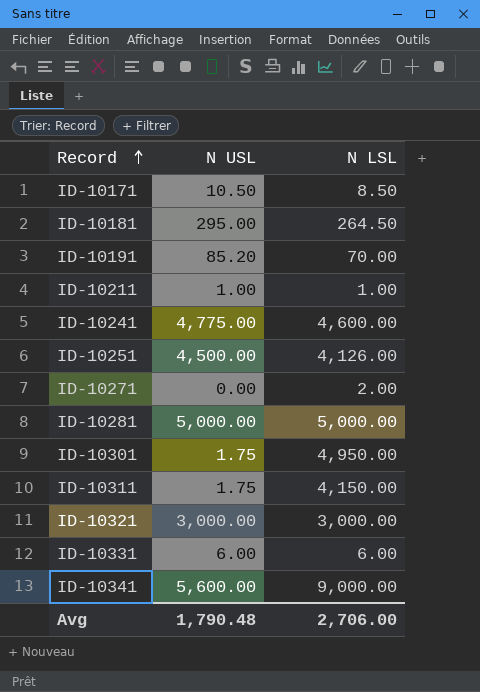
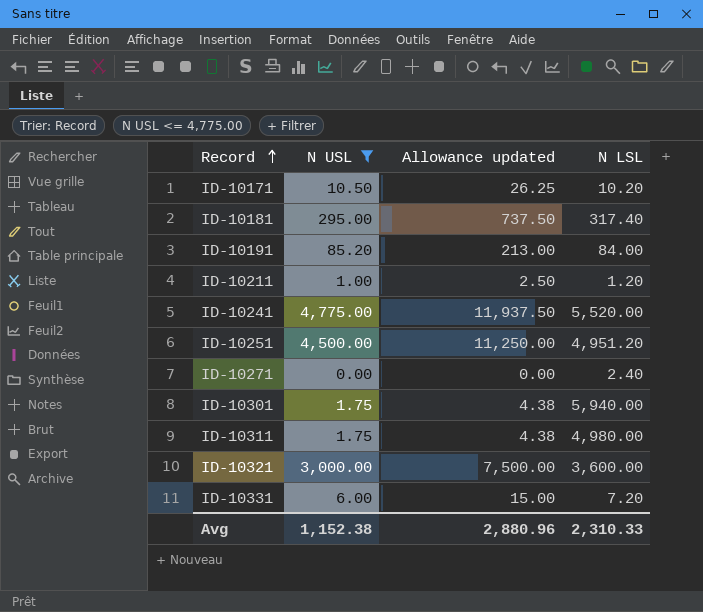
filter: none -> N USL <= 4,775.00
column Allowance updated | formula: none -> [N USL] * 2.5
ID-10171 | N LSL: 8.50 -> 10.20
ID-10181 | N LSL: 264.50 -> 317.40
ID-10191 | N LSL: 70.00 -> 84.00
ID-10211 | N LSL: 1.00 -> 1.20
ID-10241 | N LSL: 4,600.00 -> 5,520.00
ID-10251 | N LSL: 4,126.00 -> 4,951.20
ID-10271 | N LSL: 2.00 -> 2.40
ID-10301 | N LSL: 4,950.00 -> 5,940.00
ID-10311 | N LSL: 4,150.00 -> 4,980.00
ID-10321 | N LSL: 3,000.00 -> 3,600.00
ID-10331 | N LSL: 6.00 -> 7.20
Avg | N USL: 1,790.48 -> 1,152.38
Avg | N LSL: 2,706.00 -> 2,310.33

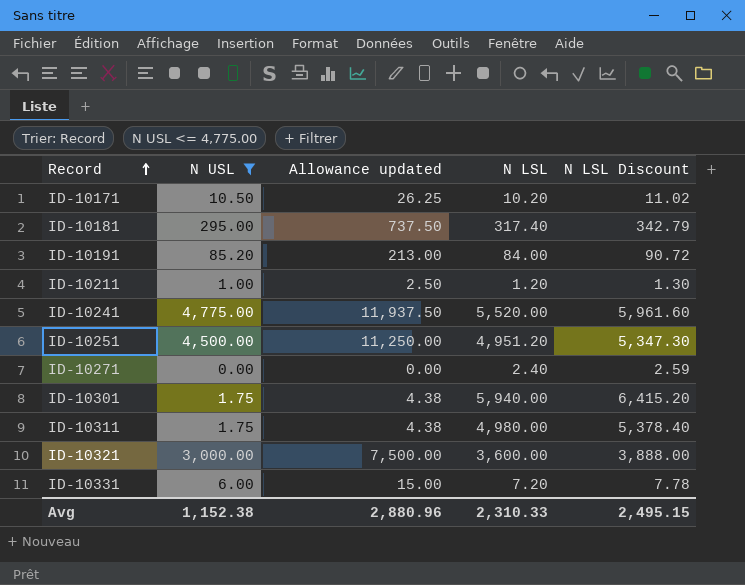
column N LSL Discount | formula: none -> [N LSL] * 1.08

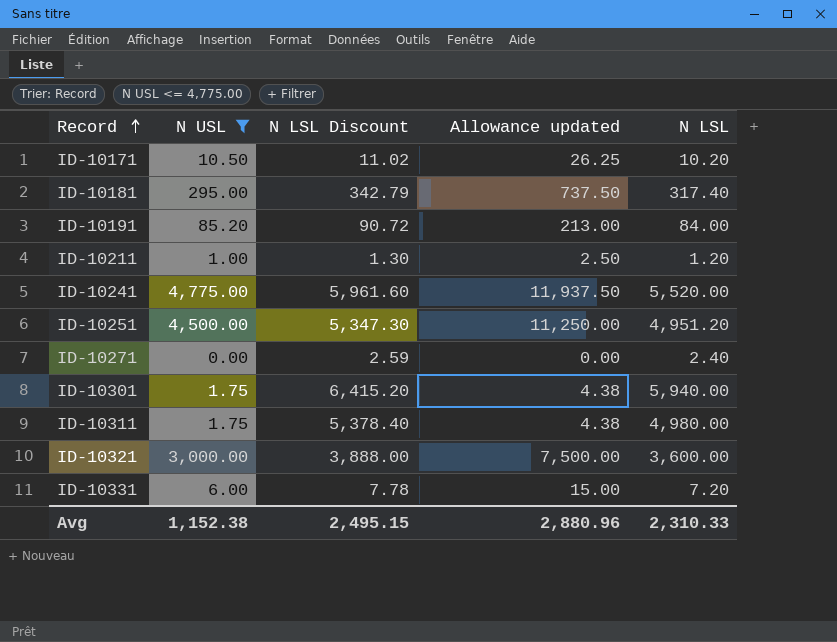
column N LSL Discount | position: 5 -> 3

